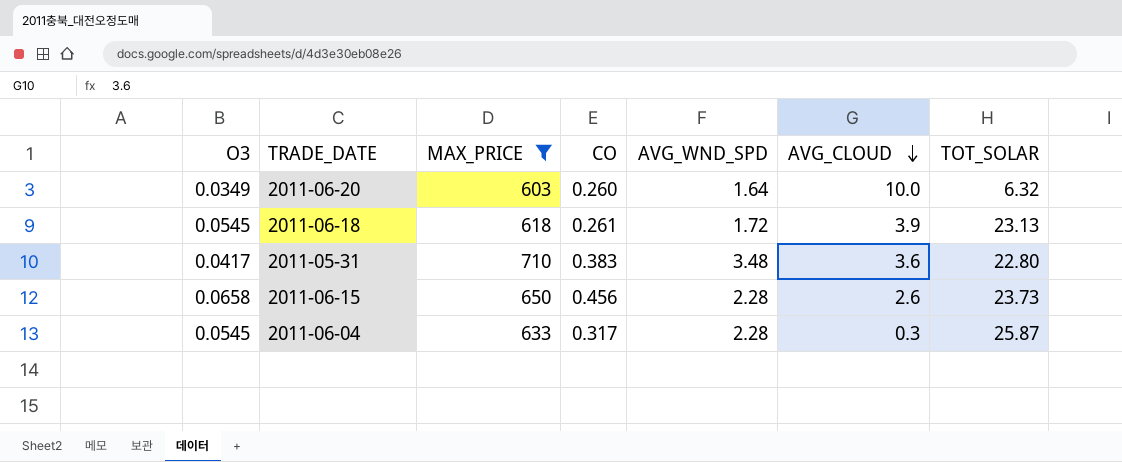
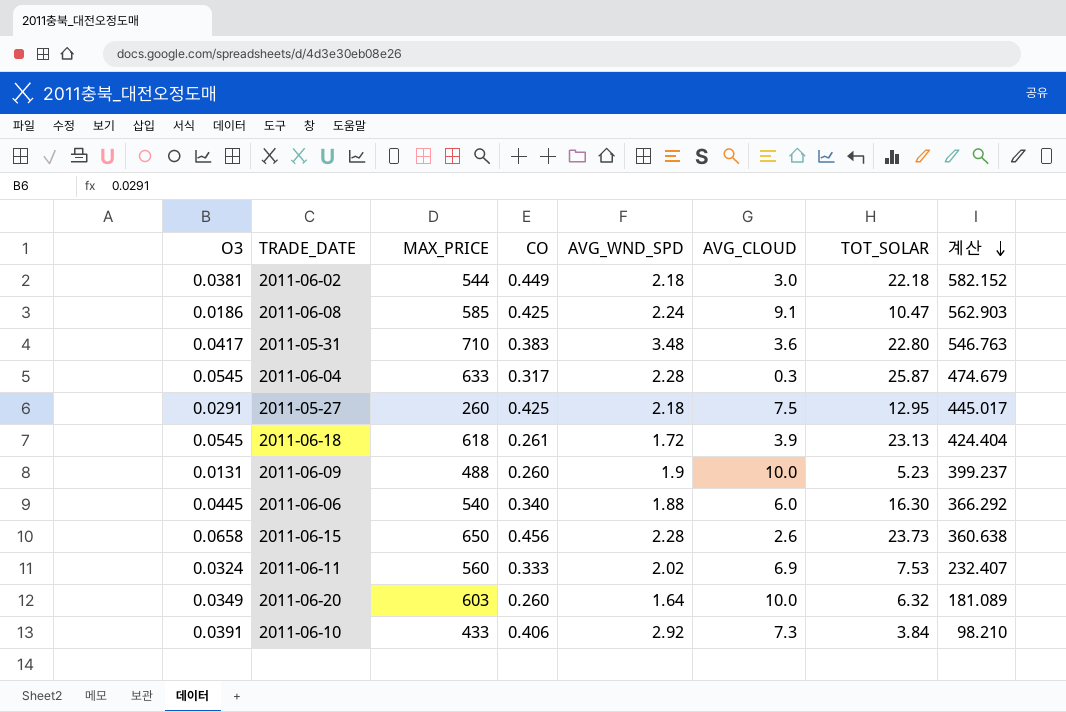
filter: MAX_PRICE >= 603 -> none
row order: AVG_CLOUD descending -> 계산 descending
column 계산 | formula: none -> [TOT_SOLAR] / [O3]

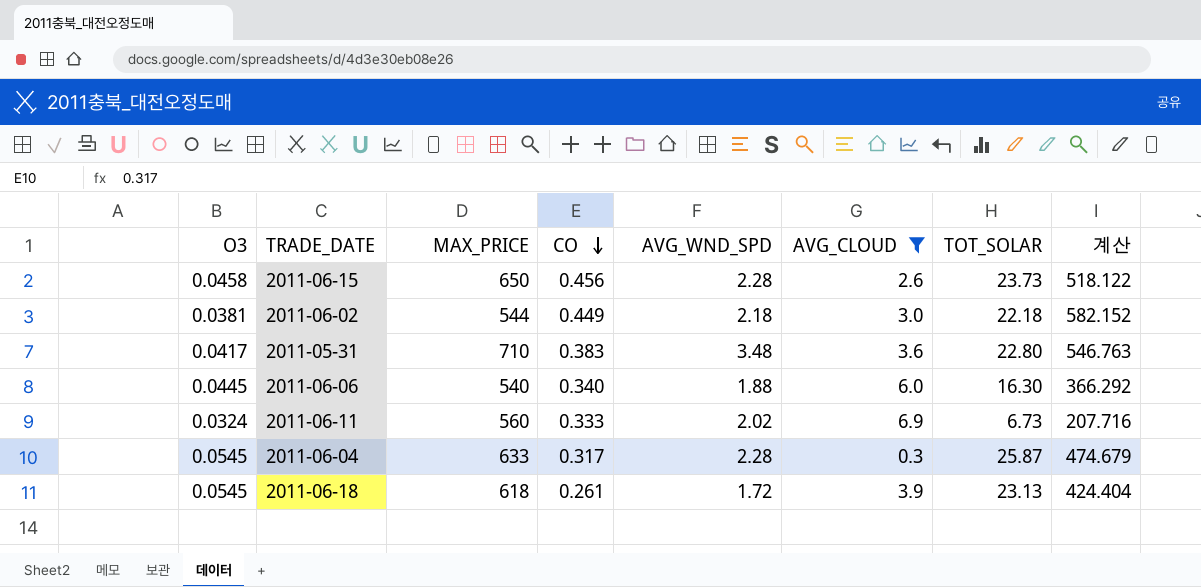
filter: none -> AVG_CLOUD <= 6.9
row order: 계산 descending -> CO descending
2011-06-15 | O3: 0.0658 -> 0.0458
2011-06-15 | 계산: 360.638 -> 518.122
2011-06-11 | TOT_SOLAR: 7.53 -> 6.73
2011-06-11 | 계산: 232.407 -> 207.716

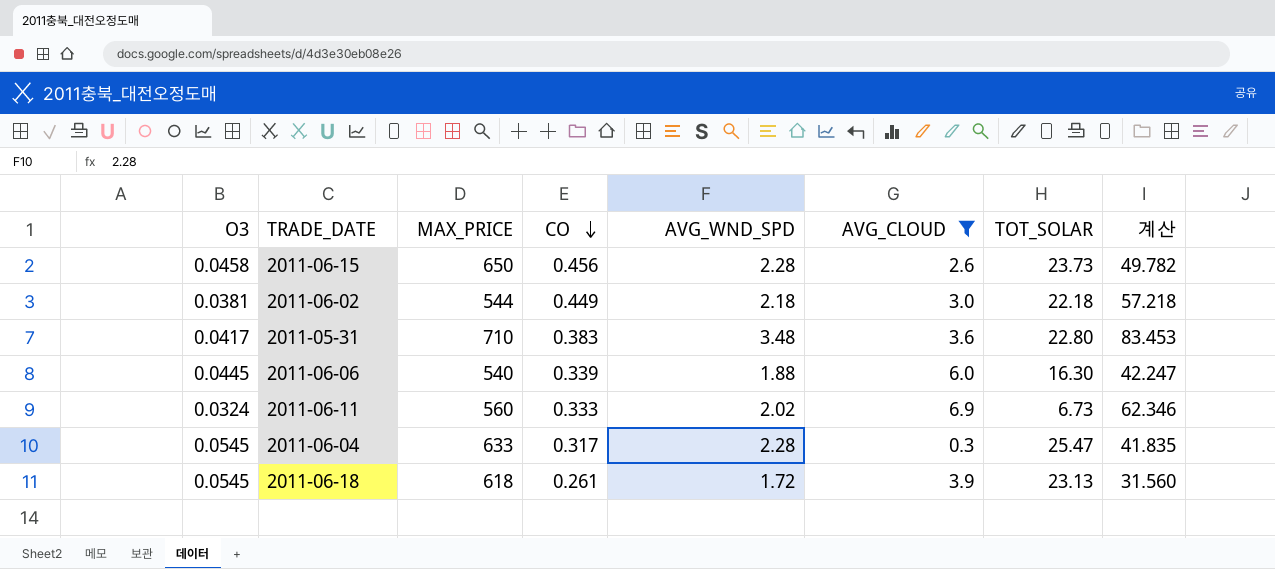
column 계산 | formula: [TOT_SOLAR] / [O3] -> [AVG_WND_SPD] / [O3]
2011-06-06 | CO: 0.340 -> 0.339
2011-06-04 | TOT_SOLAR: 25.87 -> 25.47

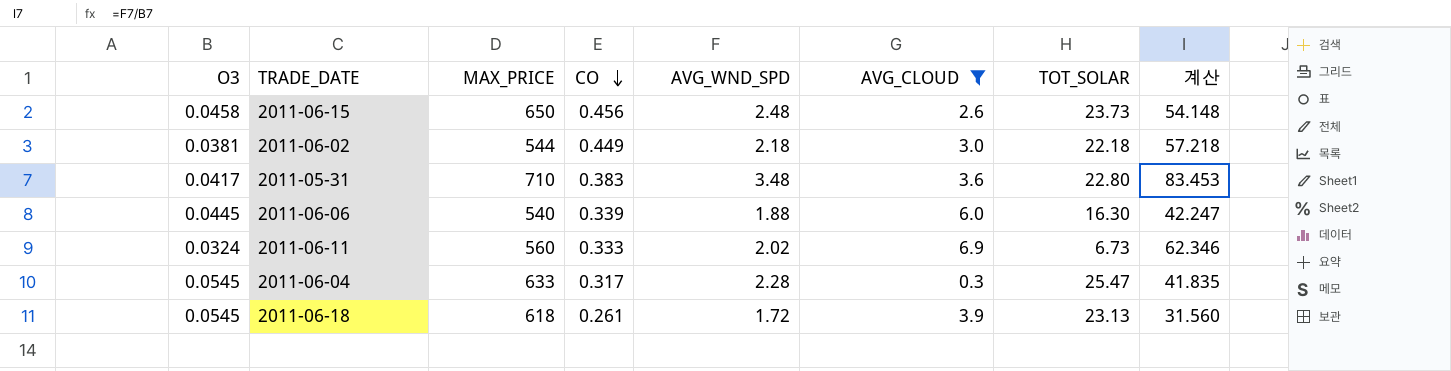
2011-06-15 | AVG_WND_SPD: 2.28 -> 2.48
2011-06-15 | 계산: 49.782 -> 54.148

